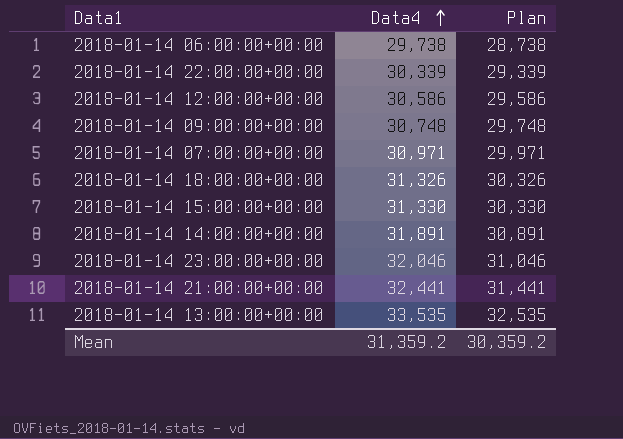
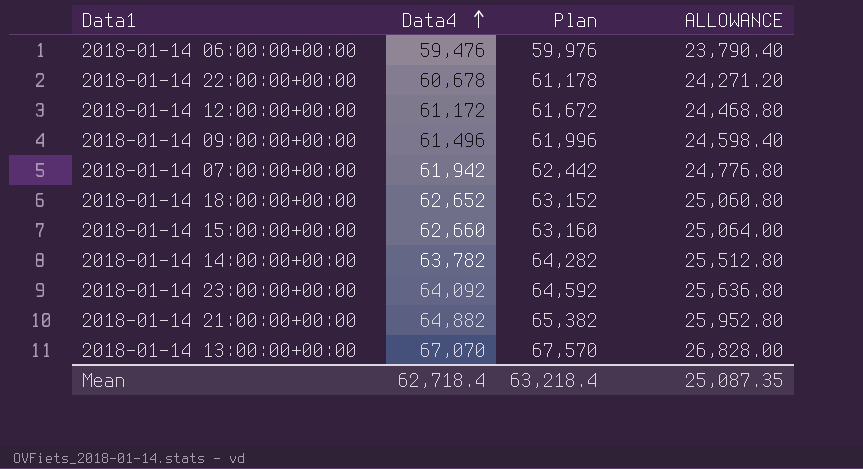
column Plan | formula: [Data4] - 1000 -> [Data4] + 500
column ALLOWANCE | formula: none -> [Data4] * 0.4
2018-01-14 06:00:00+00:00 | Data4: 29,738 -> 59,476
2018-01-14 22:00:00+00:00 | Data4: 30,339 -> 60,678
2018-01-14 12:00:00+00:00 | Data4: 30,586 -> 61,172
2018-01-14 09:00:00+00:00 | Data4: 30,748 -> 61,496
2018-01-14 07:00:00+00:00 | Data4: 30,971 -> 61,942
2018-01-14 18:00:00+00:00 | Data4: 31,326 -> 62,652
2018-01-14 15:00:00+00:00 | Data4: 31,330 -> 62,660
2018-01-14 14:00:00+00:00 | Data4: 31,891 -> 63,782
2018-01-14 23:00:00+00:00 | Data4: 32,046 -> 64,092
2018-01-14 21:00:00+00:00 | Data4: 32,441 -> 64,882
2018-01-14 13:00:00+00:00 | Data4: 33,535 -> 67,070
Mean | Data4: 31,359.2 -> 62,718.4
Mean | Plan: 30,359.2 -> 63,218.4

